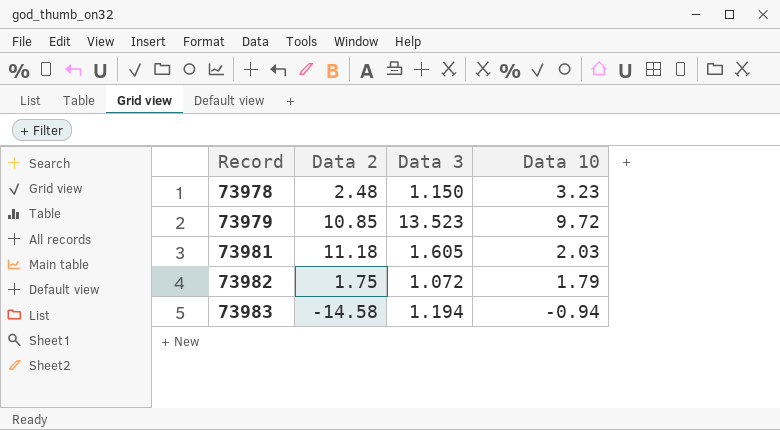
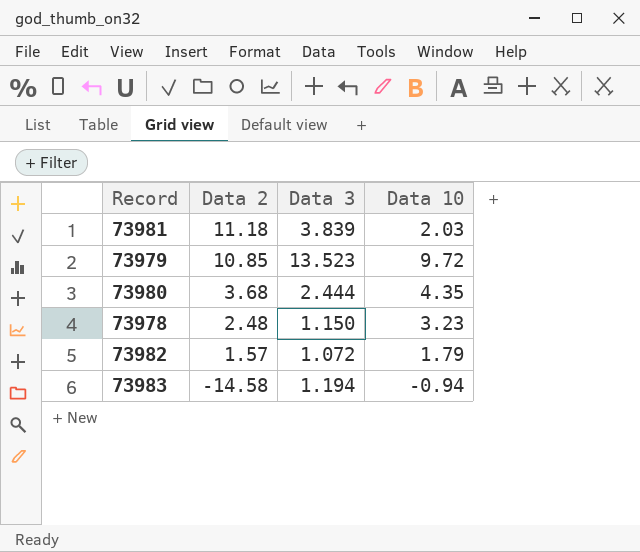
row order: Record ascending -> Data 2 descending
73981 | Data 3: 1.605 -> 3.839
row 73980: none -> 3.68 | 2.444 | 4.35
73982 | Data 2: 1.75 -> 1.57

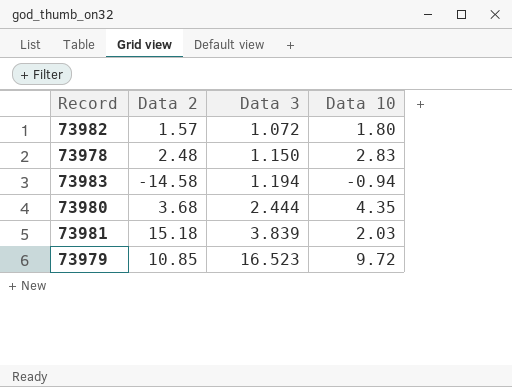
row order: Data 2 descending -> Data 3 ascending
73982 | Data 10: 1.79 -> 1.80
73978 | Data 10: 3.23 -> 2.83
73981 | Data 2: 11.18 -> 15.18
73979 | Data 3: 13.523 -> 16.523

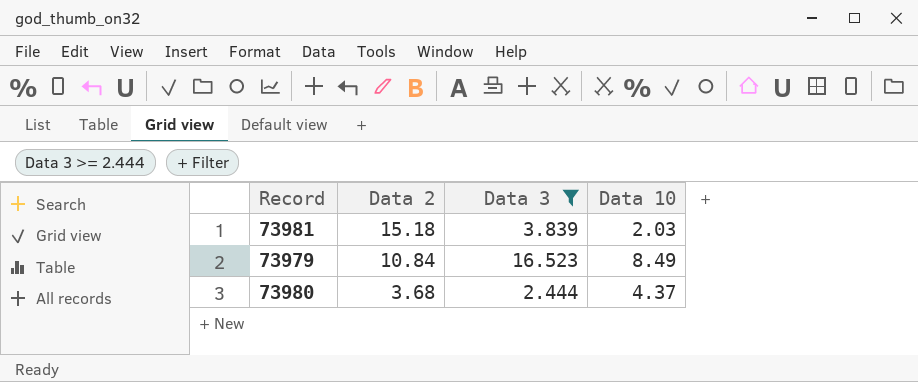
filter: none -> Data 3 >= 2.444
row order: Data 3 ascending -> Data 2 descending
73979 | Data 2: 10.85 -> 10.84
73979 | Data 10: 9.72 -> 8.49
73980 | Data 10: 4.35 -> 4.37

